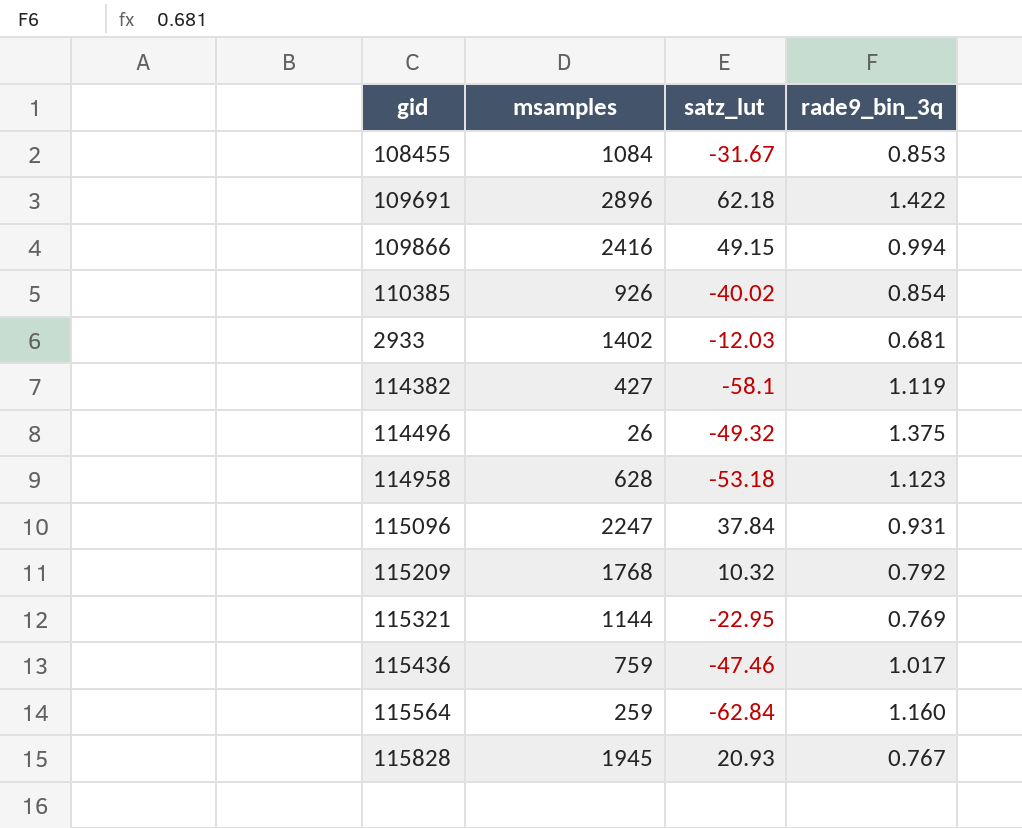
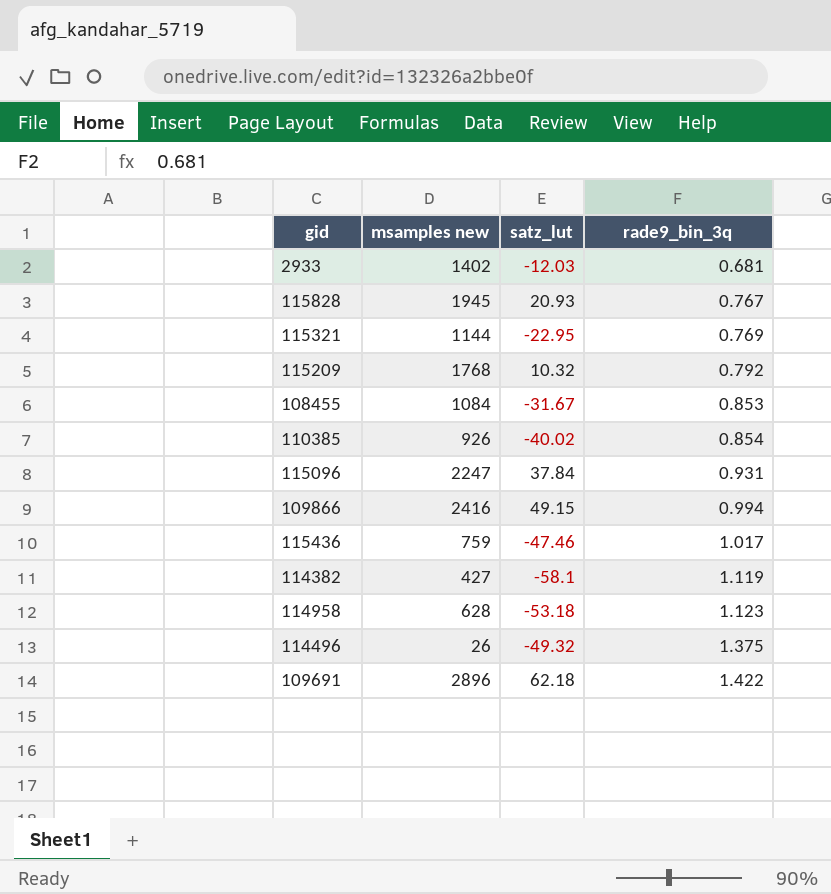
row order: none -> rade9_bin_3q ascending
column name: msamples -> msamples new
row 115564: 259 | -62.84 | 1.160 -> none

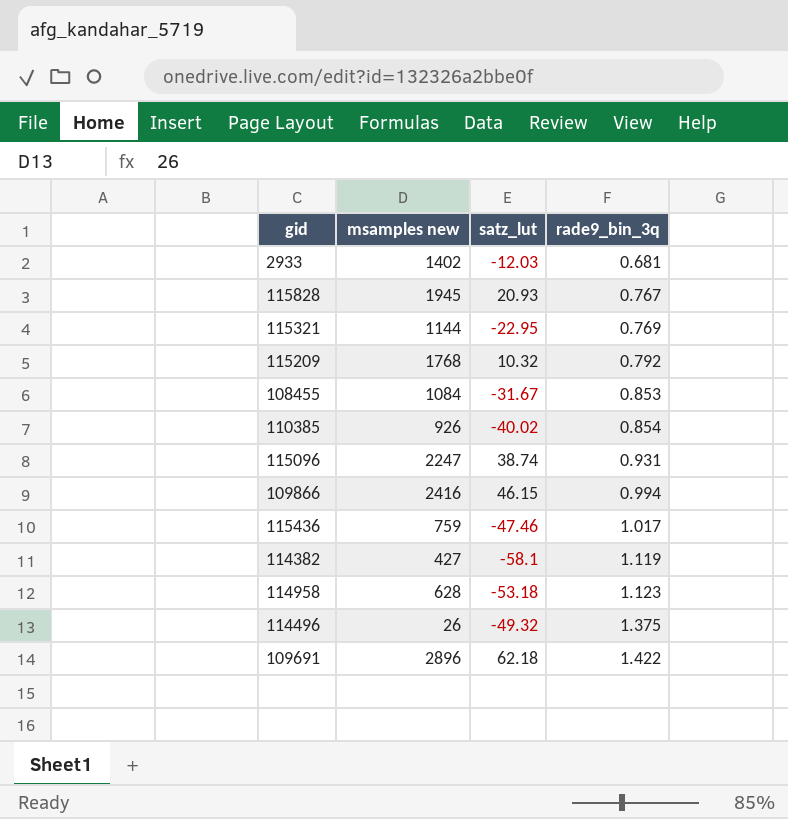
115096 | satz_lut: 37.84 -> 38.74
109866 | satz_lut: 49.15 -> 46.15

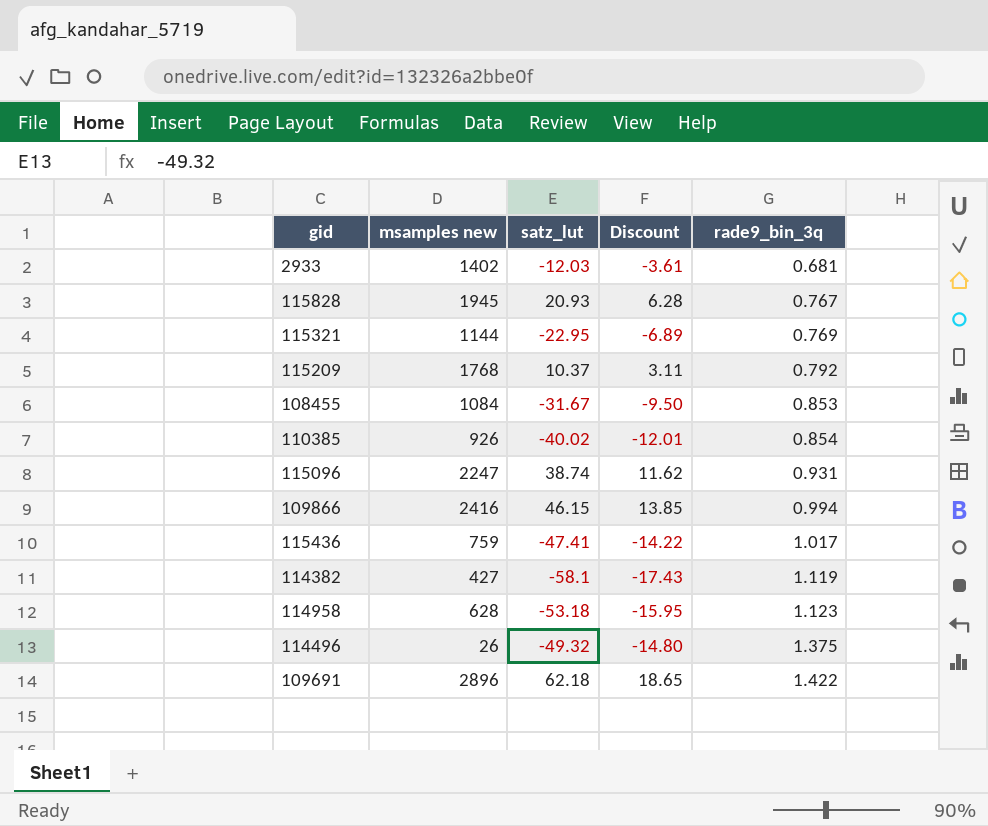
column Discount | formula: none -> [satz_lut] * 0.3
115209 | satz_lut: 10.32 -> 10.37
115436 | satz_lut: -47.46 -> -47.41

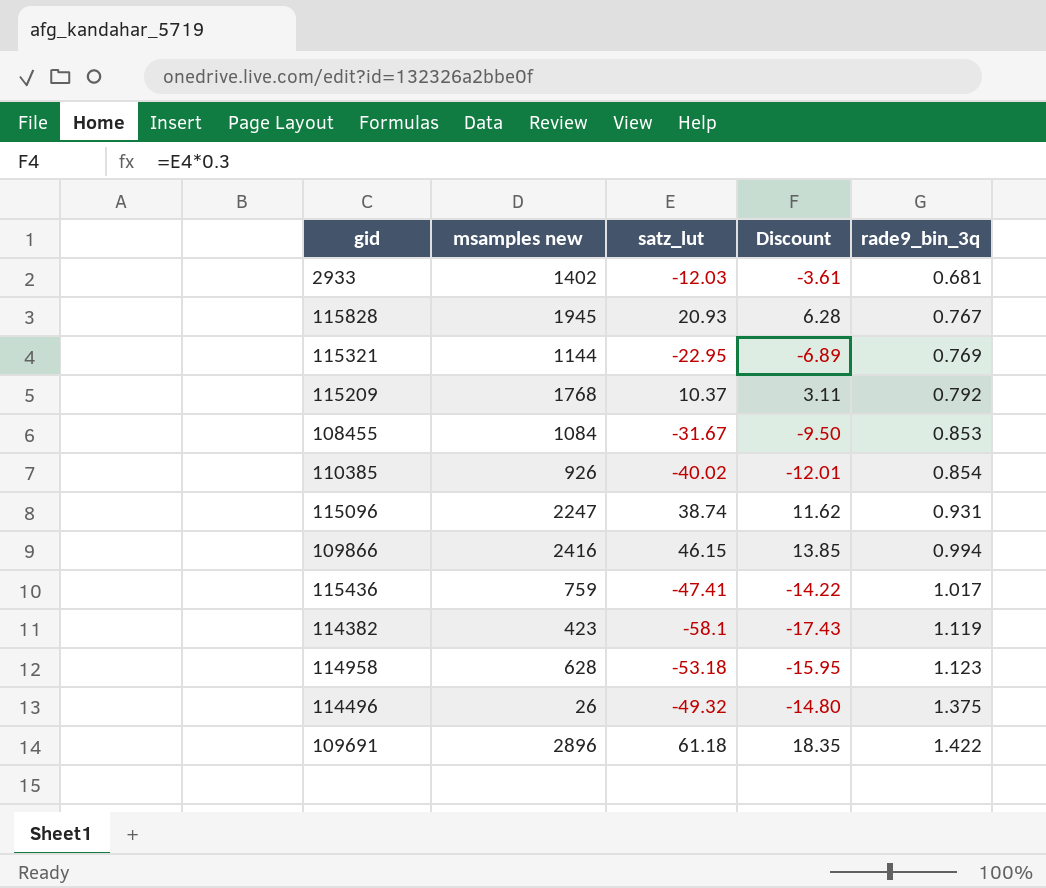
114382 | msamples new: 427 -> 423
109691 | satz_lut: 62.18 -> 61.18
109691 | Discount: 18.65 -> 18.35

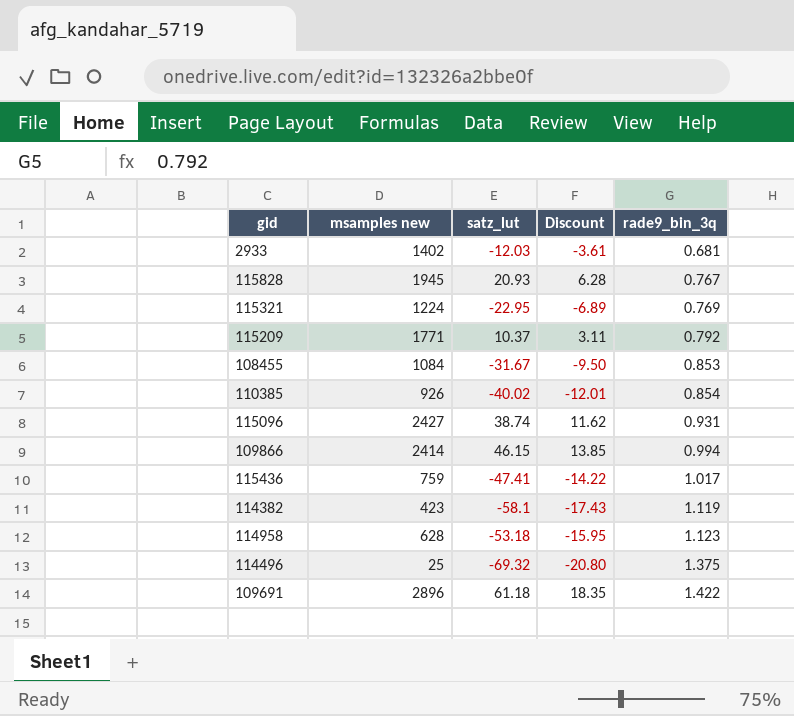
115321 | msamples new: 1144 -> 1224
115209 | msamples new: 1768 -> 1771
115096 | msamples new: 2247 -> 2427
109866 | msamples new: 2416 -> 2414
114496 | msamples new: 26 -> 25
114496 | satz_lut: -49.32 -> -69.32
114496 | Discount: -14.80 -> -20.80

